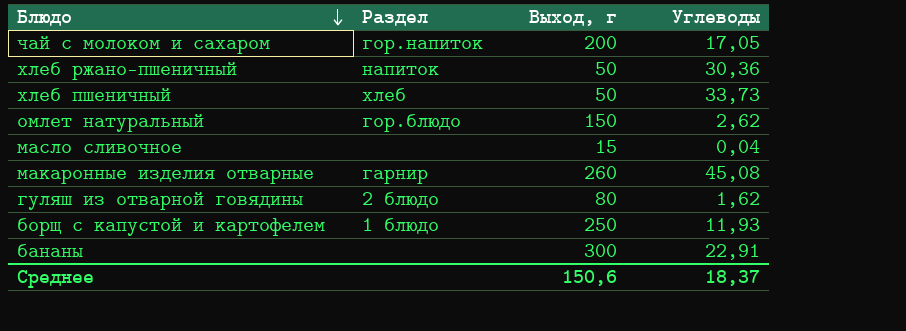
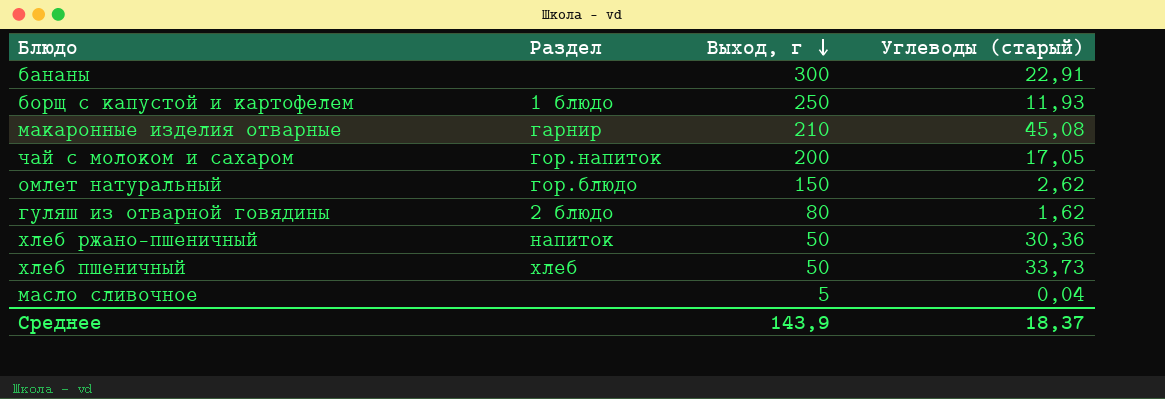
row order: Блюдо descending -> Выход, г descending
column name: Углеводы -> Углеводы (старый)
макаронные изделия отварные | Выход, г: 260 -> 210
масло сливочное | Выход, г: 15 -> 5
Среднее | Выход, г: 150,6 -> 143,9

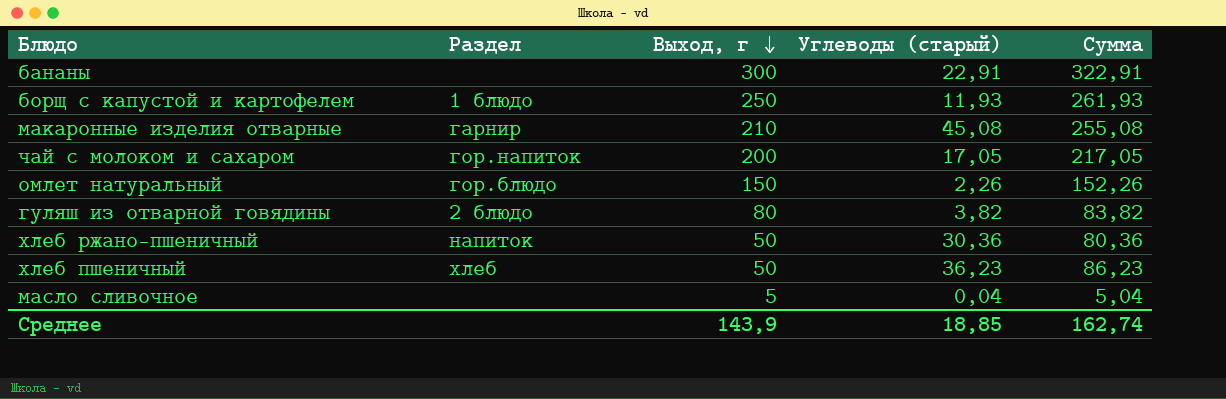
column Сумма | formula: none -> [Выход, г] + [Углеводы (старый)]
омлет натуральный | Углеводы (старый): 2,62 -> 2,26
гуляш из отварной говядины | Углеводы (старый): 1,62 -> 3,82
хлеб пшеничный | Углеводы (старый): 33,73 -> 36,23
Среднее | Углеводы (старый): 18,37 -> 18,85

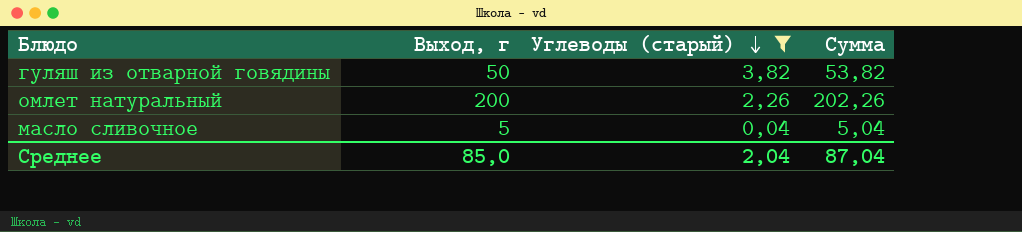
filter: none -> Углеводы (старый) <= 3,82
row order: Выход, г descending -> Углеводы (старый) descending
column Раздел | position: 2 -> none
гуляш из отварной говядины | Выход, г: 80 -> 50
гуляш из отварной говядины | Сумма: 83,82 -> 53,82
омлет натуральный | Выход, г: 150 -> 200
омлет натуральный | Сумма: 152,26 -> 202,26
Среднее | Выход, г: 143,9 -> 85,0
Среднее | Углеводы (старый): 18,85 -> 2,04
Среднее | Сумма: 162,74 -> 87,04

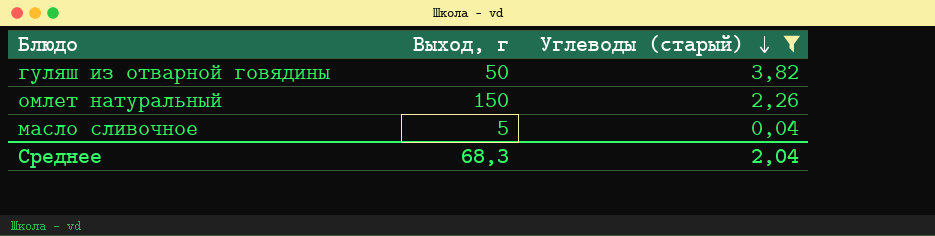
column Сумма | formula: [Выход, г] + [Углеводы (старый)] -> none
омлет натуральный | Выход, г: 200 -> 150
Среднее | Выход, г: 85,0 -> 68,3

